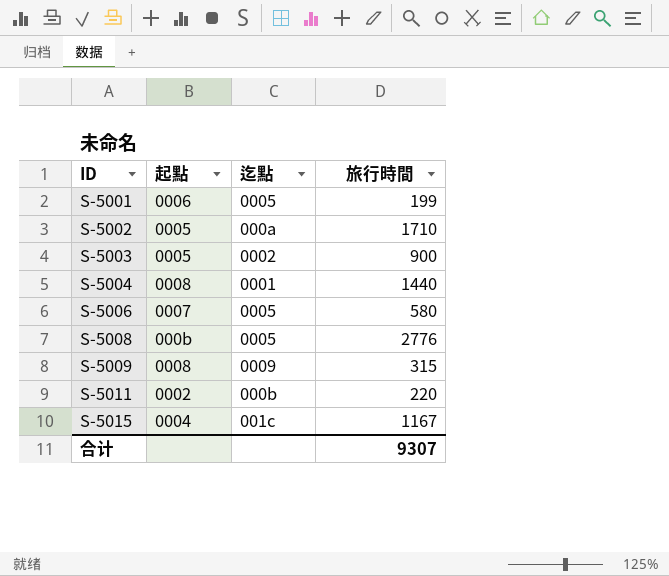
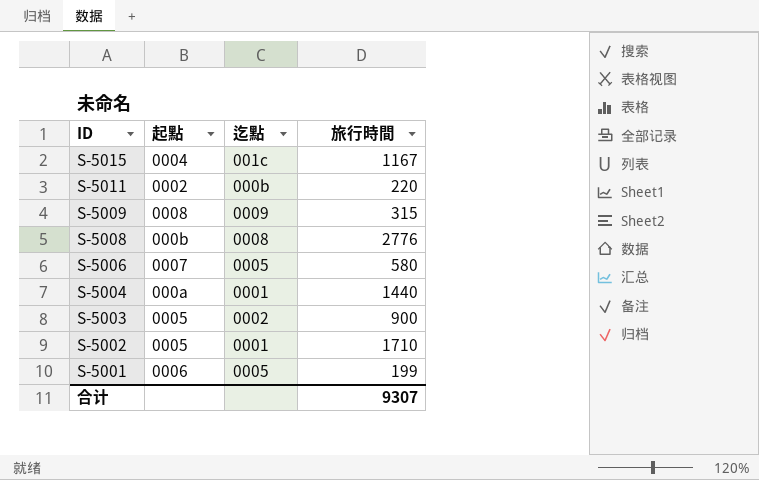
row order: ID ascending -> ID descending
S-5008 | 迄點: 0005 -> 0008
S-5004 | 起點: 0008 -> 000a
S-5002 | 迄點: 000a -> 0001

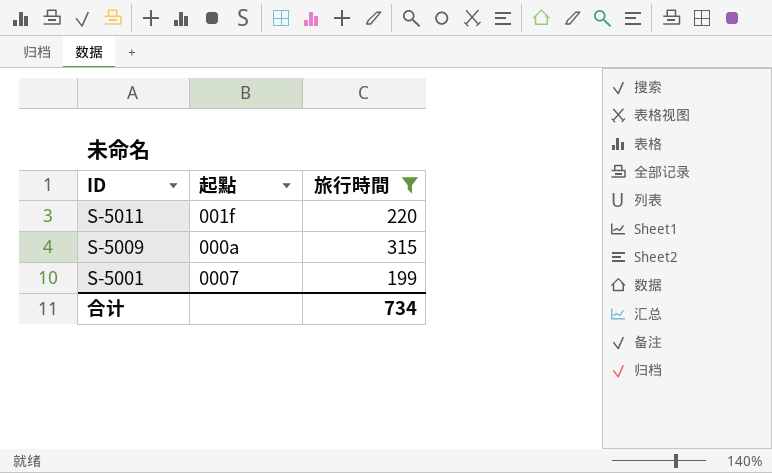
filter: none -> 旅行時間 <= 315
column 迄點 | position: 3 -> none
S-5011 | 起點: 0002 -> 001f
S-5009 | 起點: 0008 -> 000a
S-5001 | 起點: 0006 -> 0007
合计 | 旅行時間: 9307 -> 734

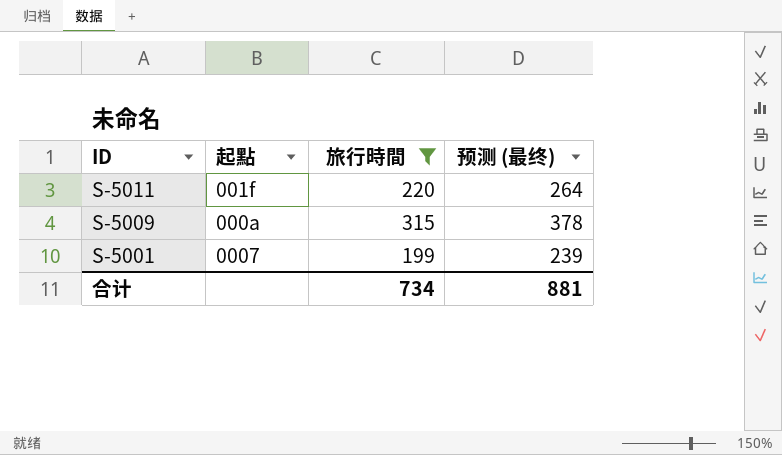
column 预测 (最终) | formula: none -> [旅行時間] * 1.2

